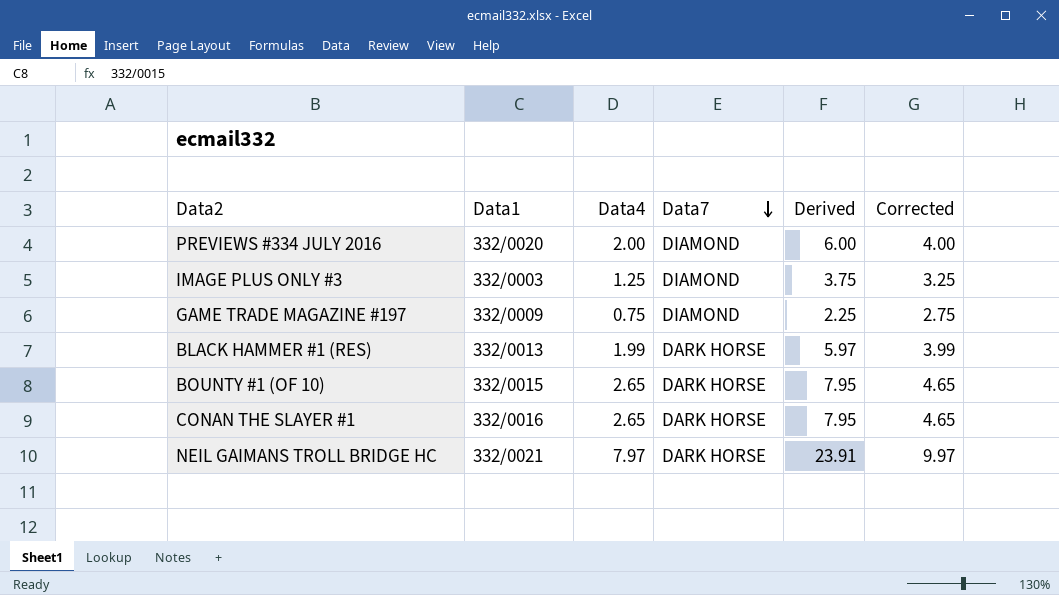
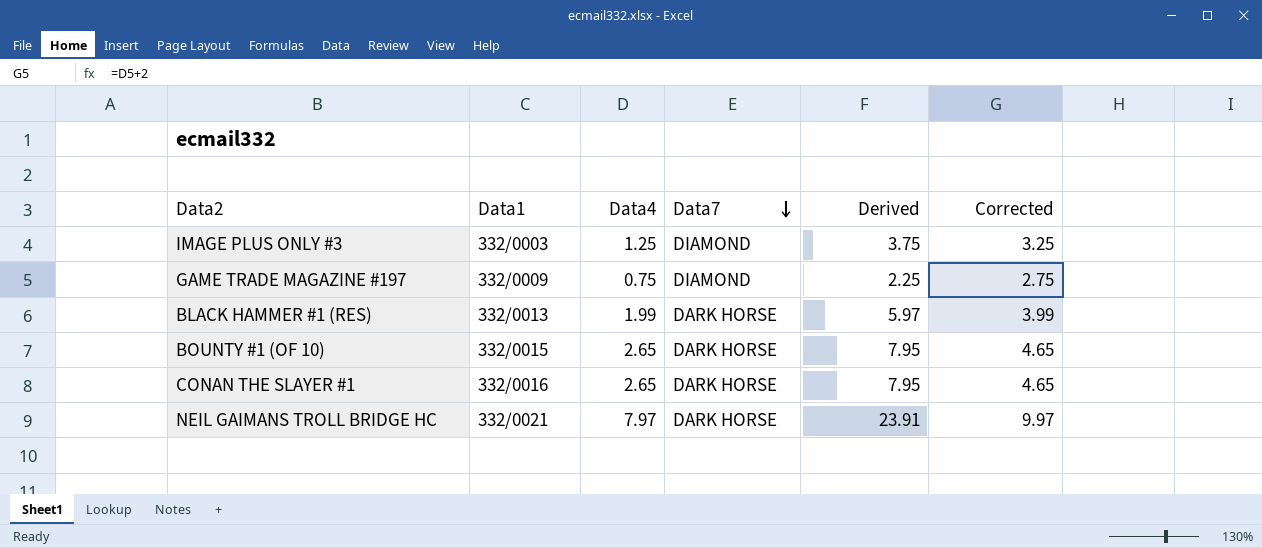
row PREVIEWS #334 JULY 2016: 332/0020 | 2.00 | DIAMOND | 6.00 | 4.00 -> none

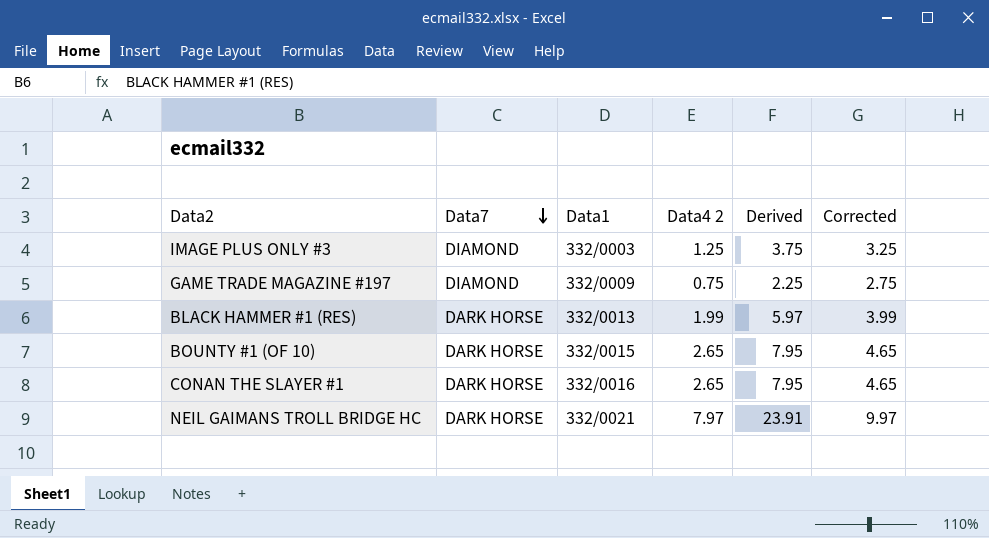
column Data7 | position: 4 -> 2
column name: Data4 -> Data4 2

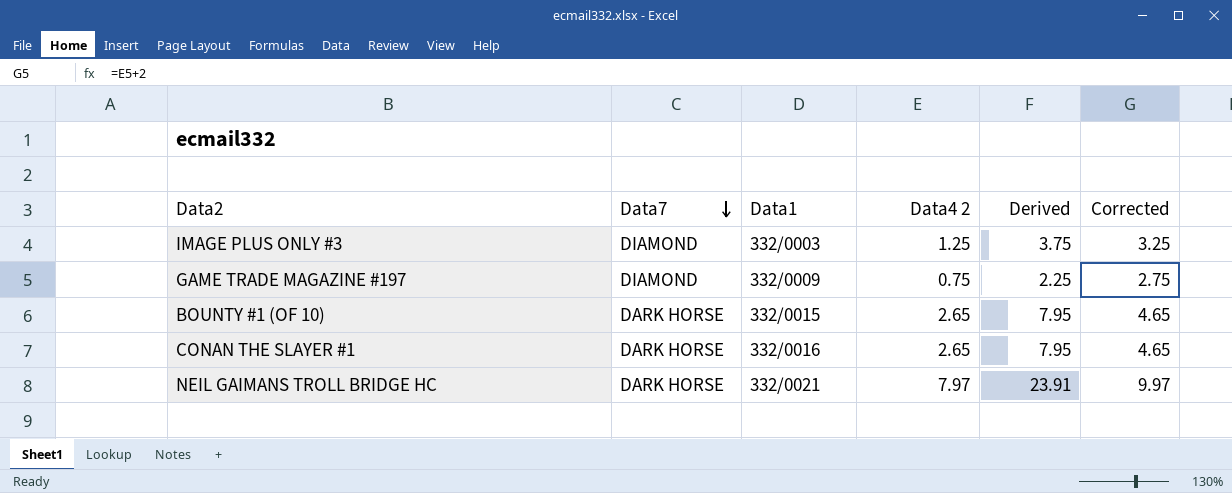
row BLACK HAMMER #1 (RES): DARK HORSE | 332/0013 | 1.99 | 5.97 | 3.99 -> none

